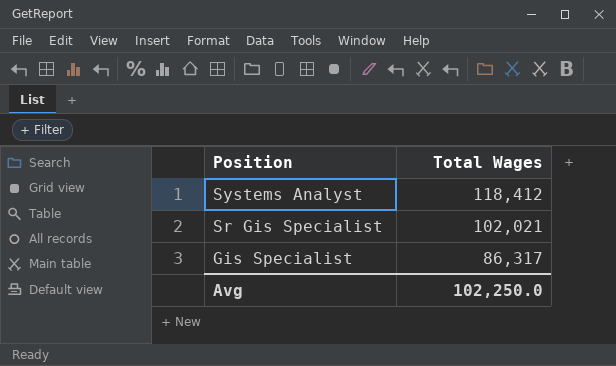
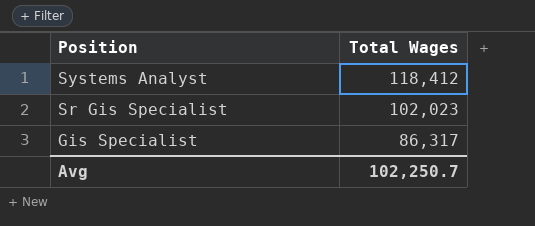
Sr Gis Specialist | Total Wages: 102,021 -> 102,023
Avg | Total Wages: 102,250.0 -> 102,250.7

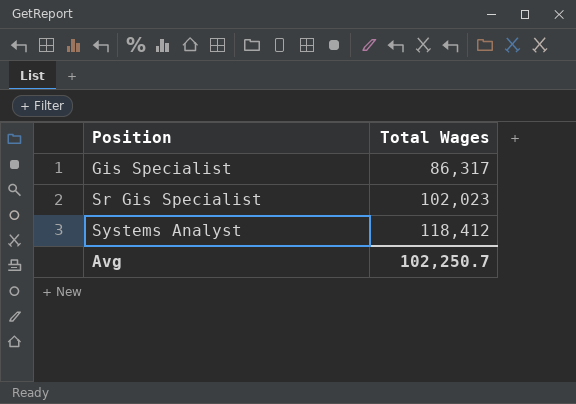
row order: Position descending -> Position ascending

